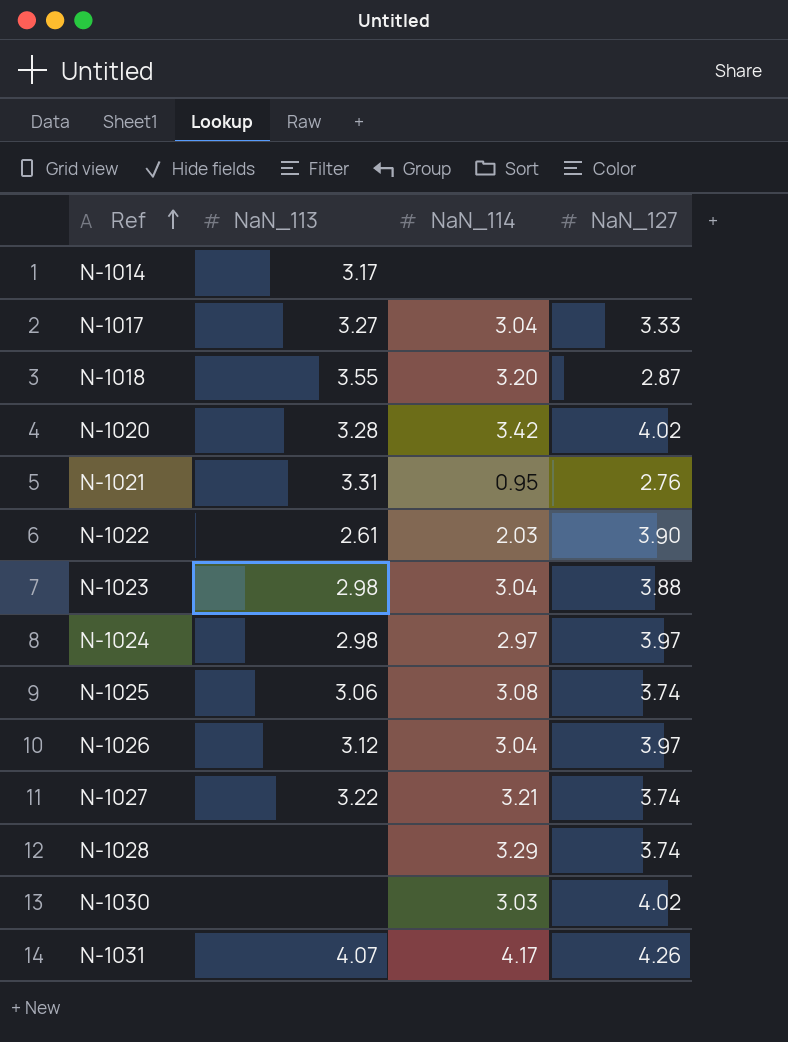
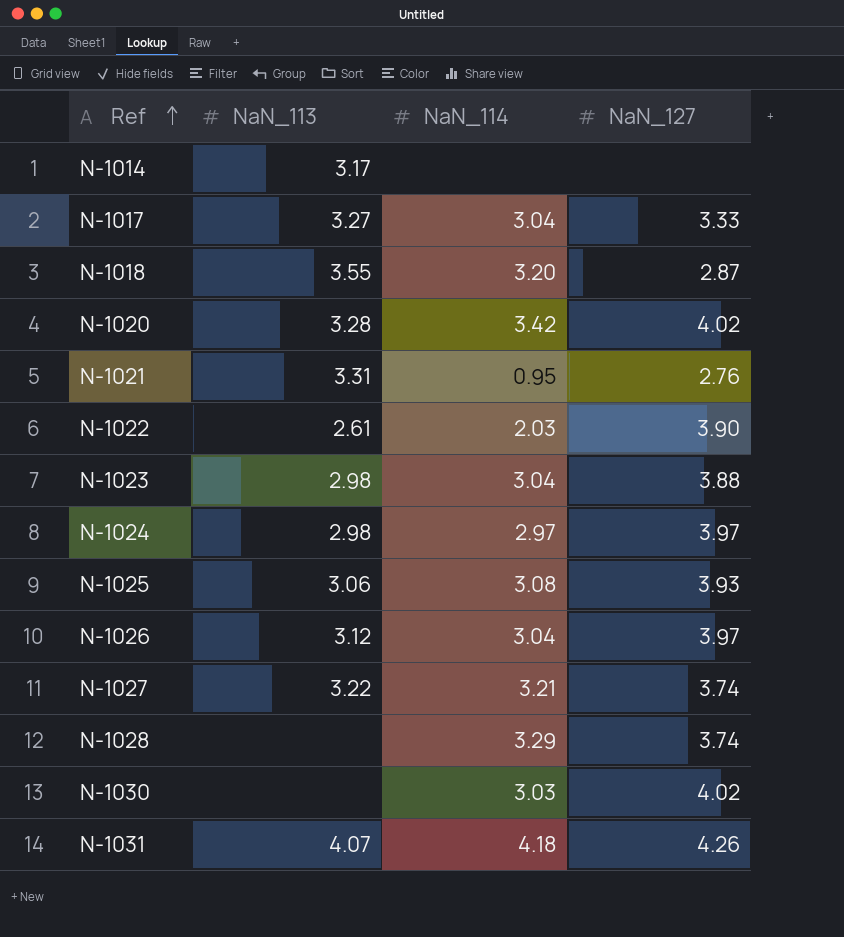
N-1025 | NaN_127: 3.74 -> 3.93
N-1031 | NaN_114: 4.17 -> 4.18

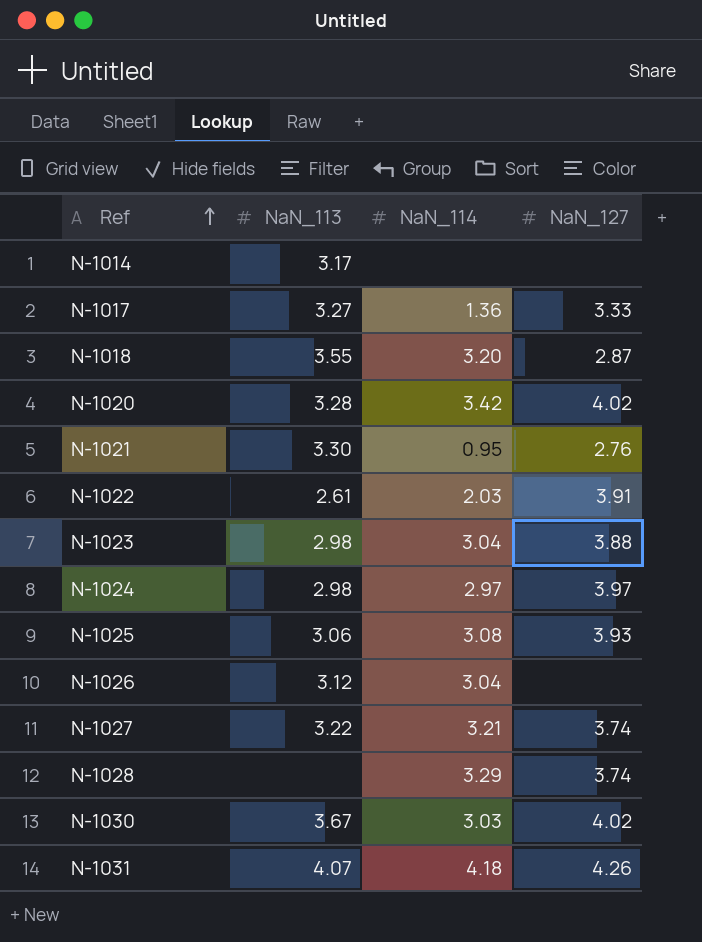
N-1017 | NaN_114: 3.04 -> 1.36
N-1021 | NaN_113: 3.31 -> 3.30
N-1022 | NaN_127: 3.90 -> 3.91
N-1026 | NaN_127: 3.97 -> none
N-1030 | NaN_113: none -> 3.67

